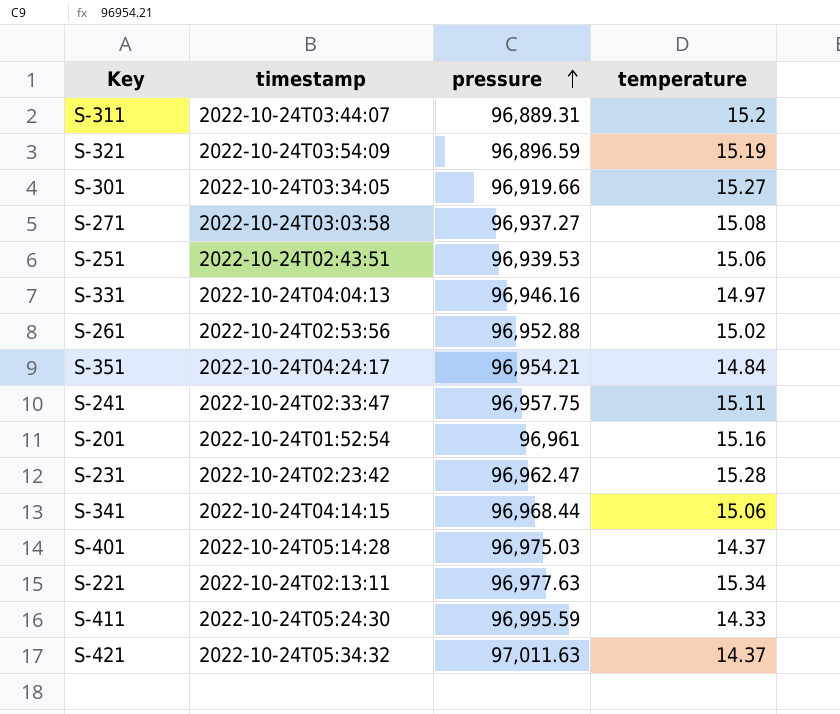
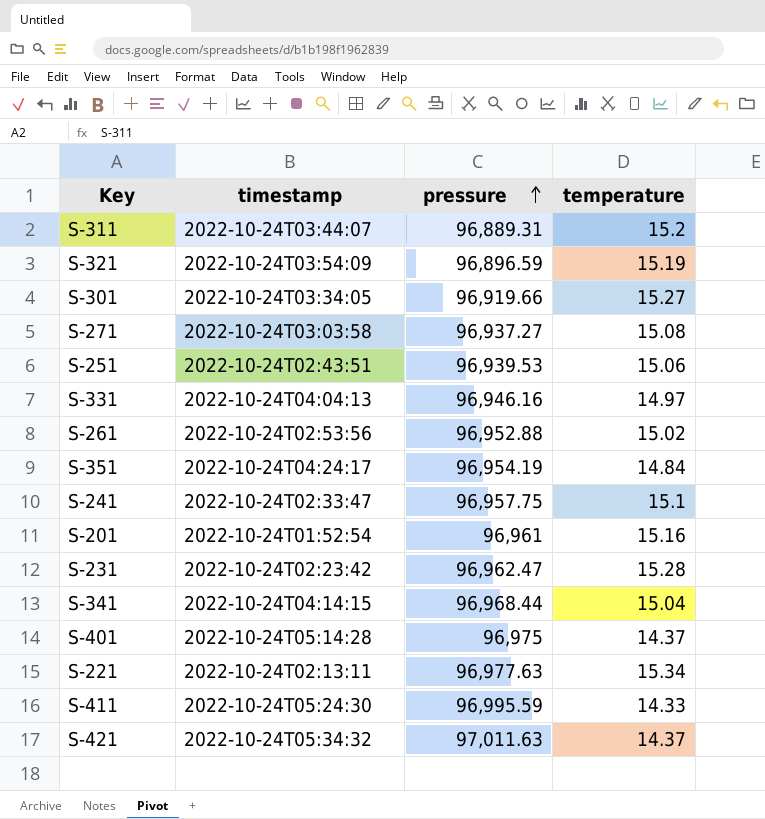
S-351 | pressure: 96,954.21 -> 96,954.19
S-241 | temperature: 15.11 -> 15.1
S-341 | temperature: 15.06 -> 15.04
S-401 | pressure: 96,975.03 -> 96,975

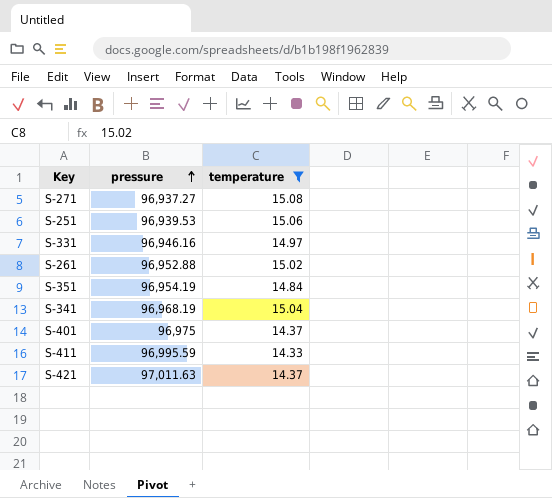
filter: none -> temperature <= 15.08
column timestamp | position: 2 -> none
S-341 | pressure: 96,968.44 -> 96,968.19

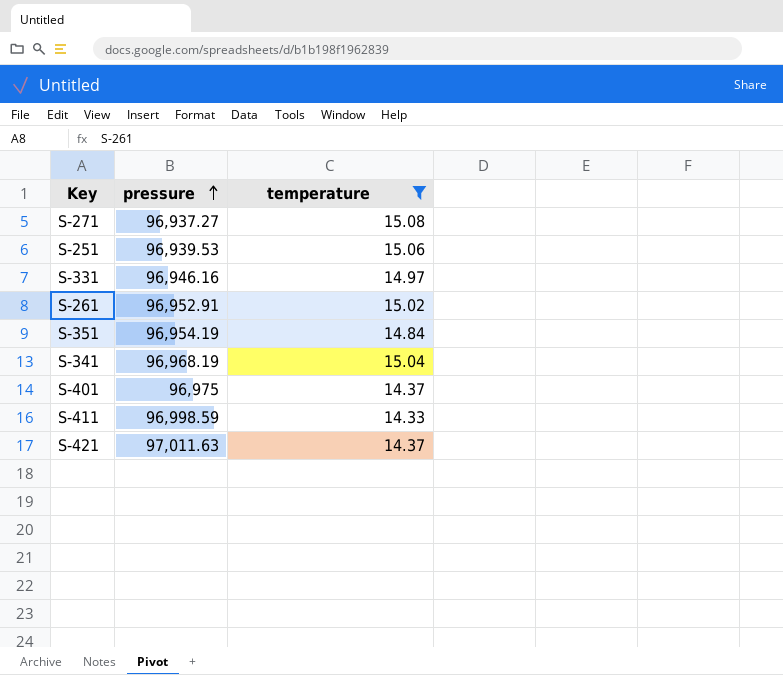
S-261 | pressure: 96,952.88 -> 96,952.91
S-411 | pressure: 96,995.59 -> 96,998.59

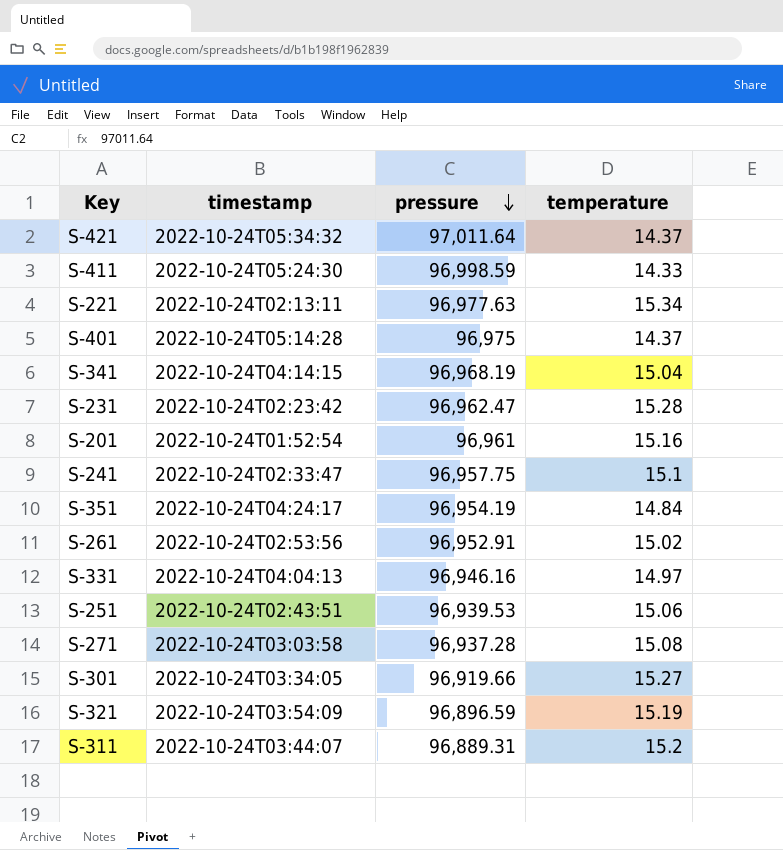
filter: temperature <= 15.08 -> none
row order: pressure ascending -> pressure descending
column timestamp | position: none -> 2
S-421 | pressure: 97,011.63 -> 97,011.64
S-271 | pressure: 96,937.27 -> 96,937.28

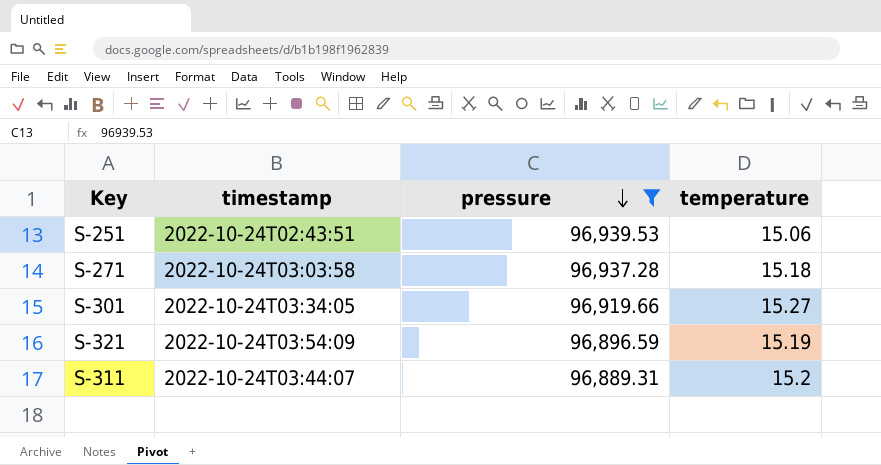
filter: none -> pressure <= 96,939.53
S-271 | temperature: 15.08 -> 15.18

